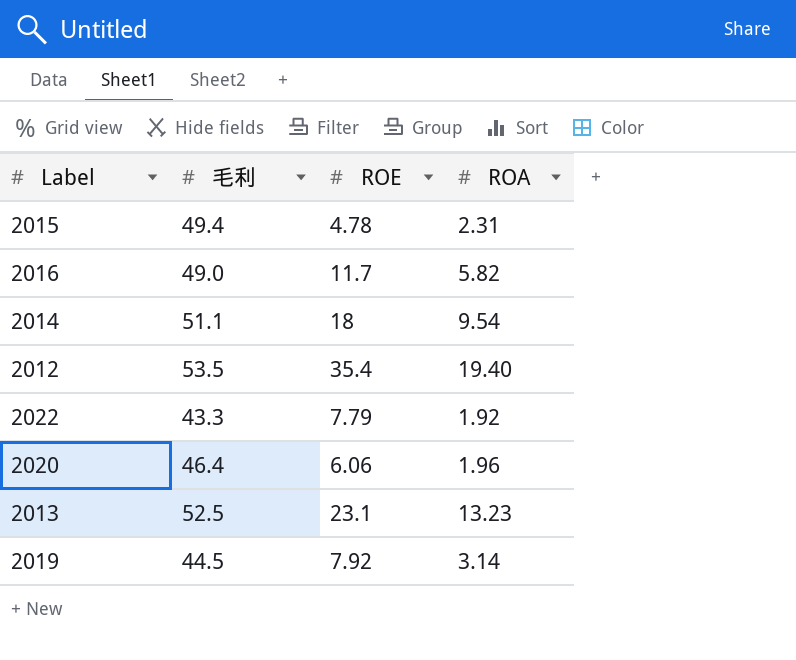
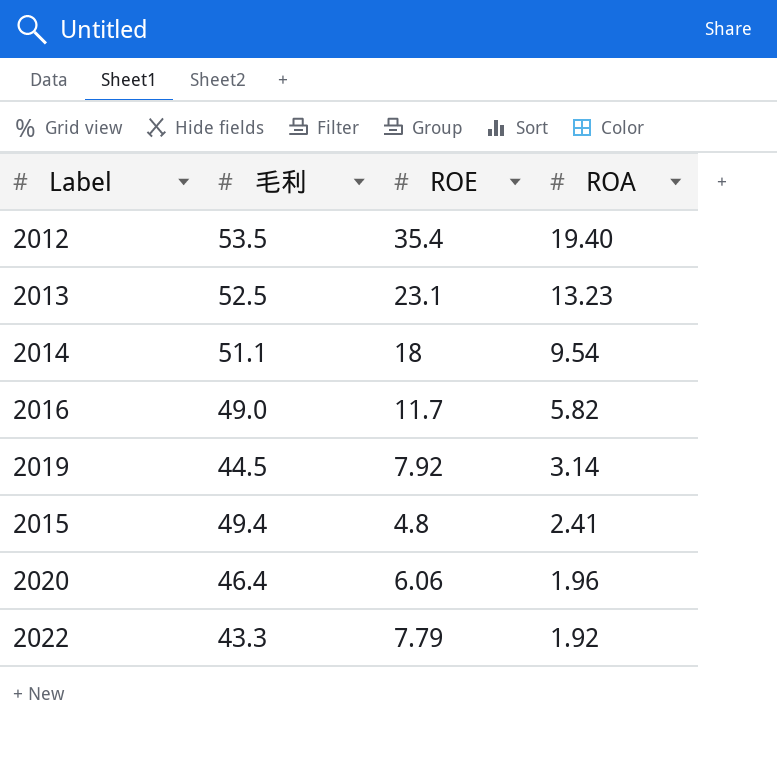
row order: none -> ROA descending
2015 | ROE: 4.78 -> 4.8
2015 | ROA: 2.31 -> 2.41

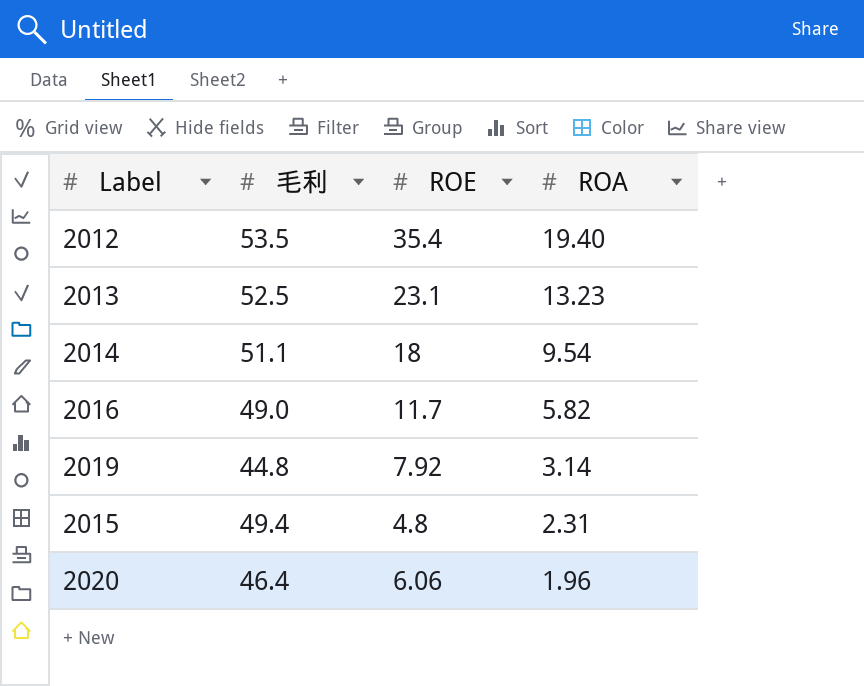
row 2022: 43.3 | 7.79 | 1.92 -> none
2019 | 毛利: 44.5 -> 44.8
2015 | ROA: 2.41 -> 2.31

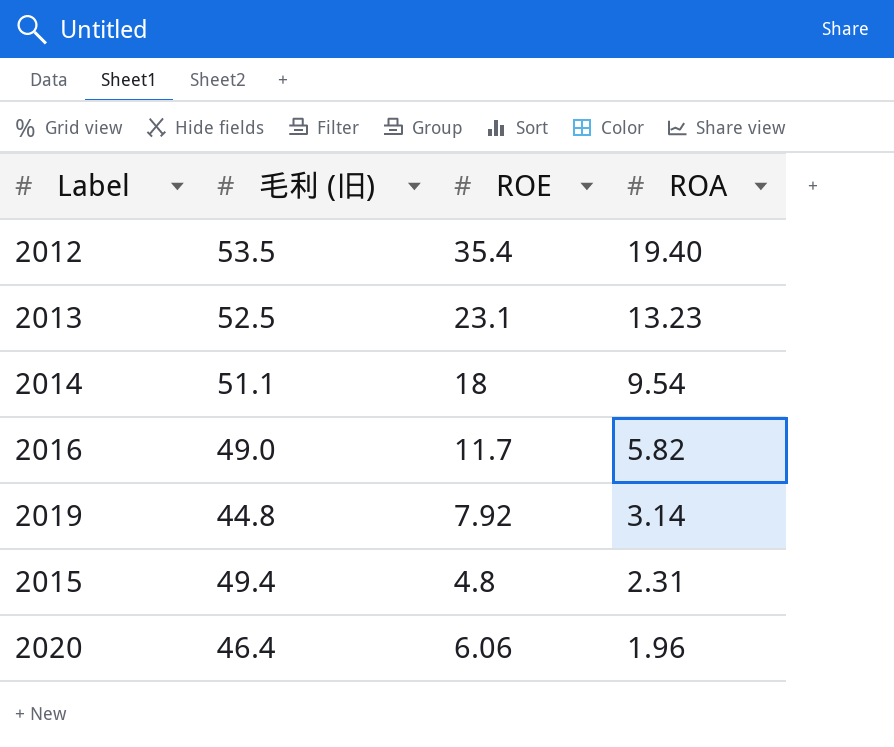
column name: 毛利 -> 毛利 (旧)

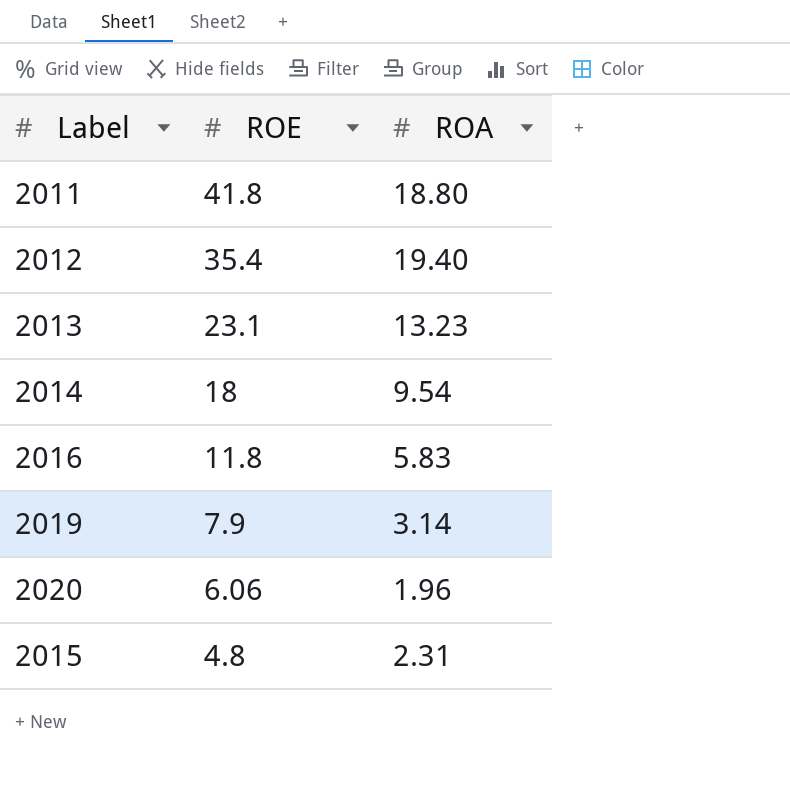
row order: ROA descending -> ROE descending
column 毛利 (旧) | position: 2 -> none
row 2011: none -> 41.8 | 18.80
2016 | ROE: 11.7 -> 11.8
2016 | ROA: 5.82 -> 5.83
2019 | ROE: 7.92 -> 7.9

